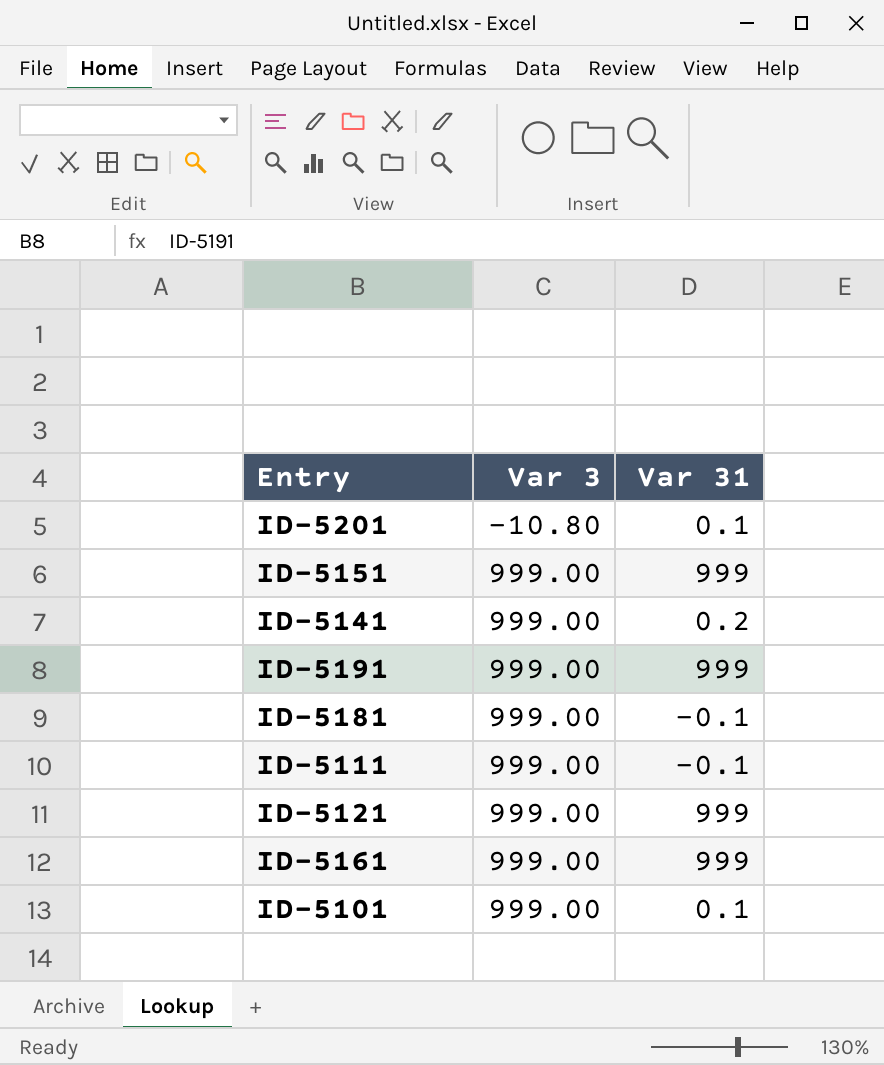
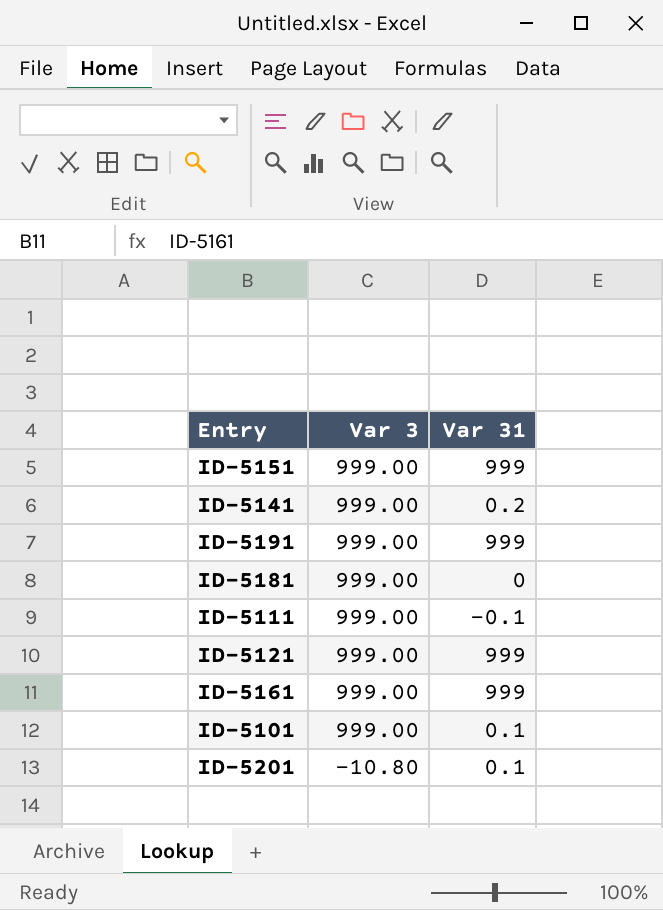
row order: Var 3 ascending -> Var 3 descending
ID-5181 | Var 31: -0.1 -> 0

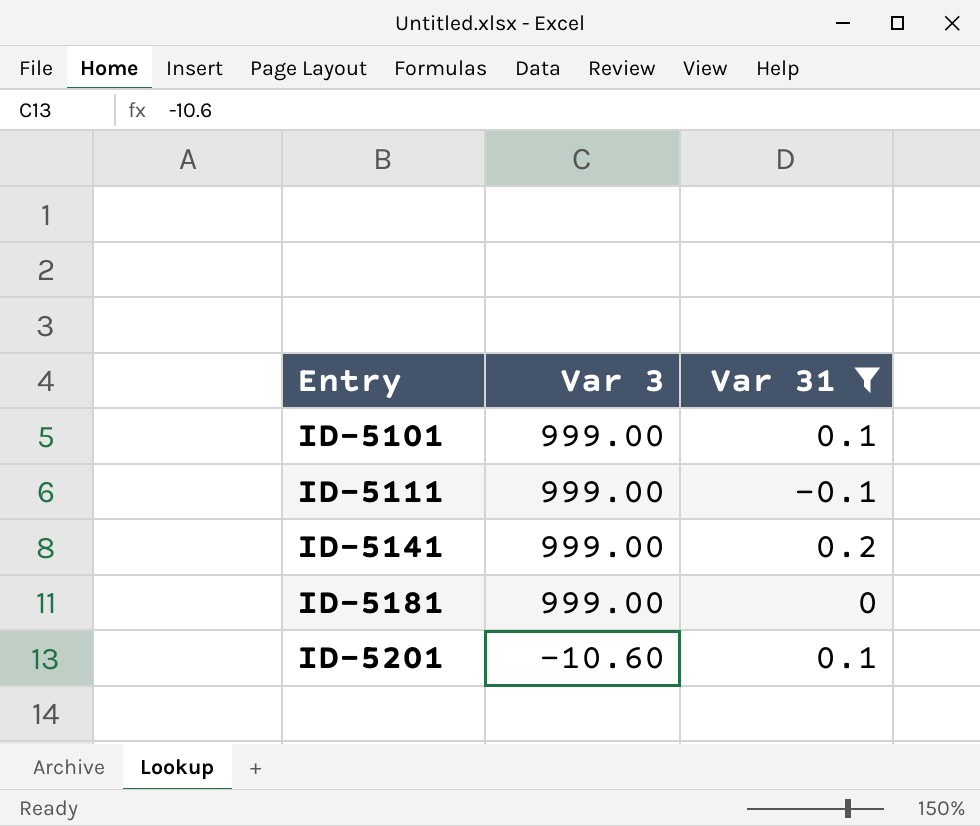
filter: none -> Var 31 != 999
row order: Var 3 descending -> Entry ascending
ID-5201 | Var 3: -10.80 -> -10.60

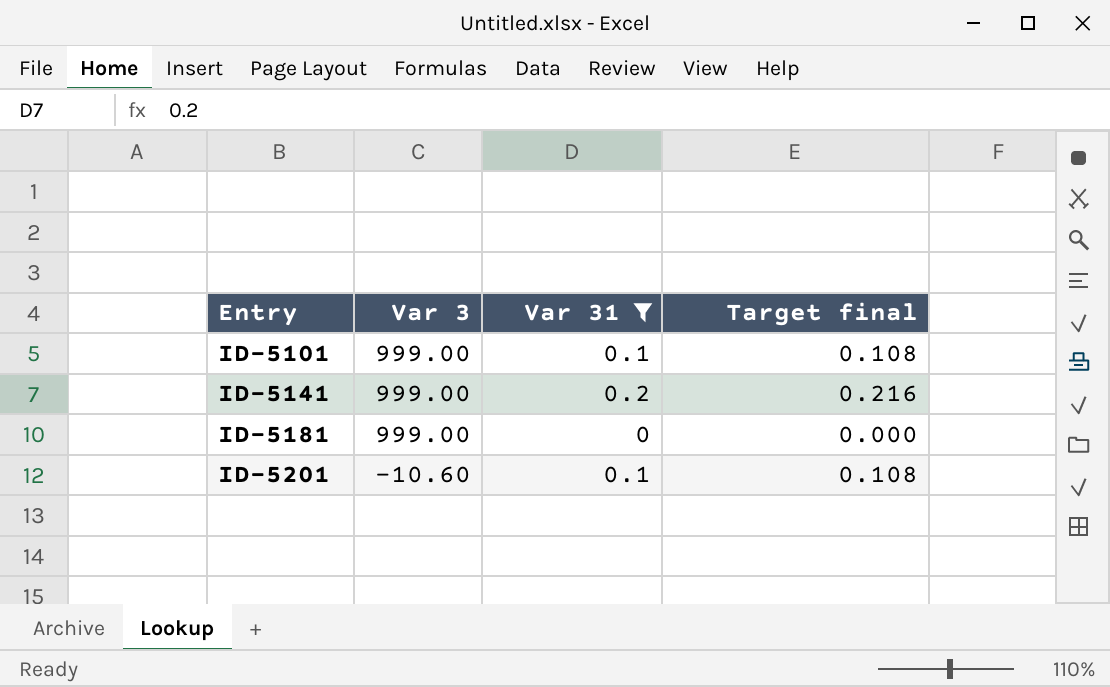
column Target final | formula: none -> [Var 31] * 1.08
row ID-5111: 999.00 | -0.1 -> none

